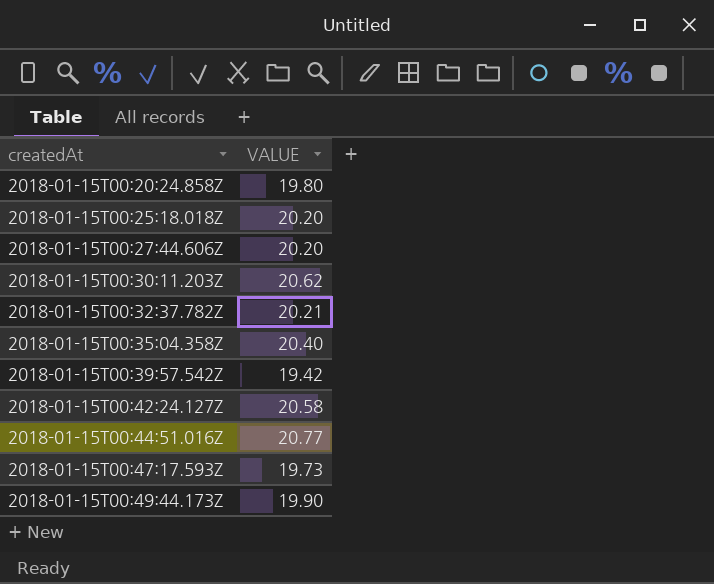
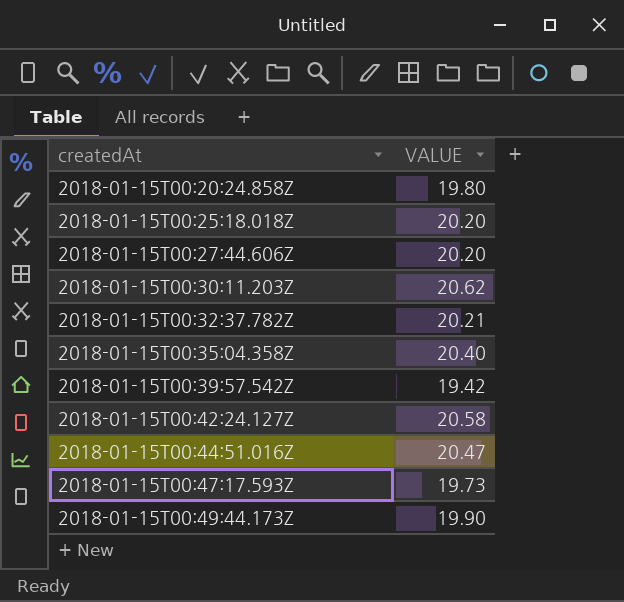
2018-01-15T00:44:51.016Z | VALUE: 20.77 -> 20.47

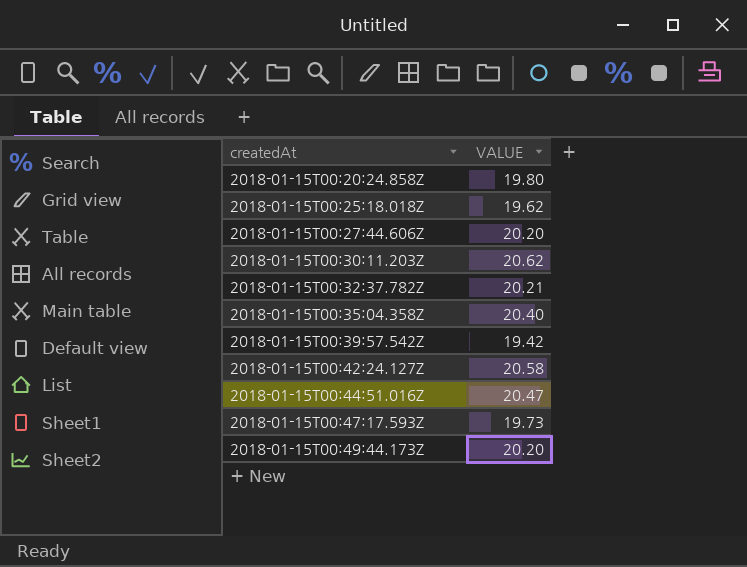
2018-01-15T00:25:18.018Z | VALUE: 20.20 -> 19.62
2018-01-15T00:49:44.173Z | VALUE: 19.90 -> 20.20

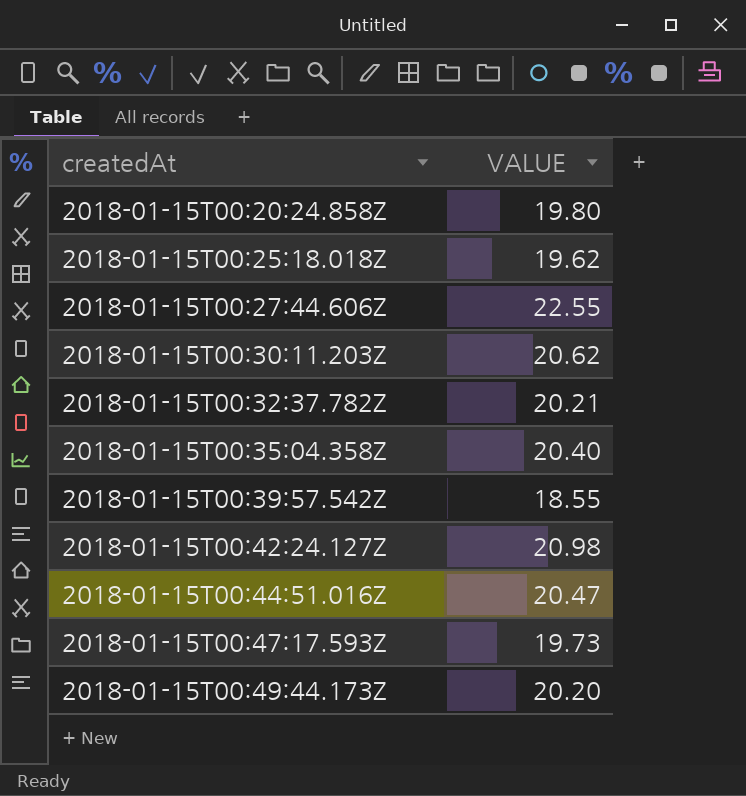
2018-01-15T00:27:44.606Z | VALUE: 20.20 -> 22.55
2018-01-15T00:39:57.542Z | VALUE: 19.42 -> 18.55
2018-01-15T00:42:24.127Z | VALUE: 20.58 -> 20.98

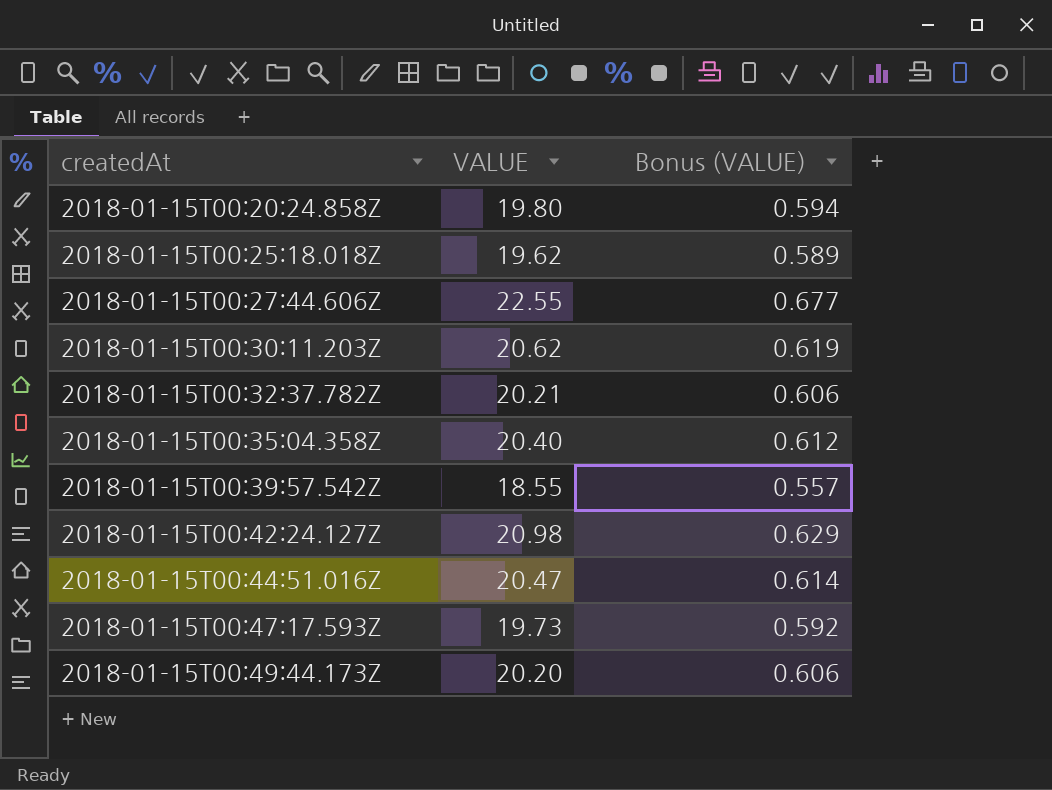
column Bonus (VALUE) | formula: none -> [VALUE] * 0.03

